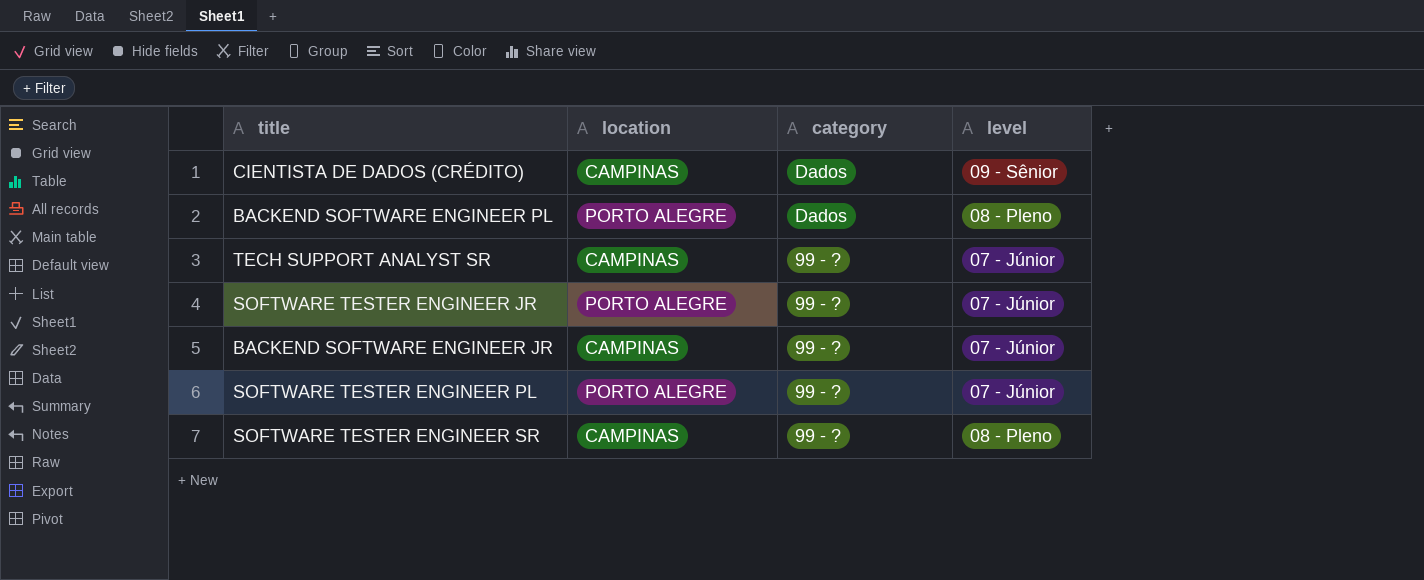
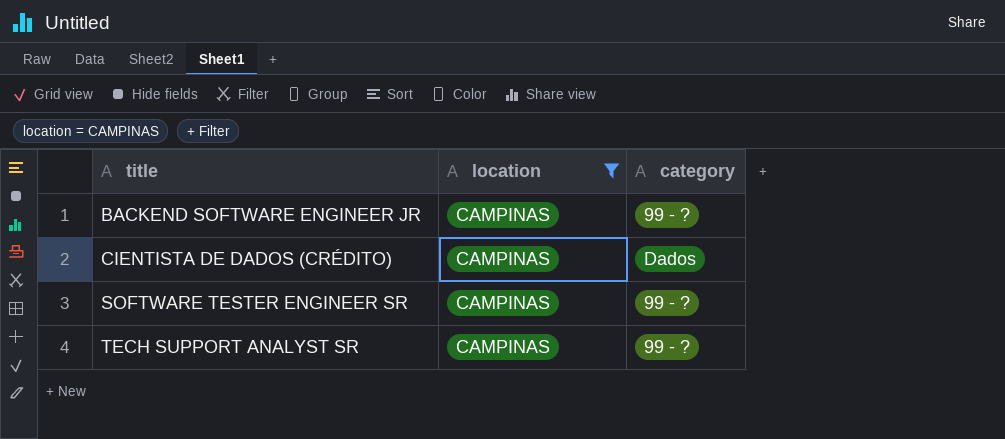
filter: none -> location = CAMPINAS
row order: category descending -> title ascending
column level | position: 4 -> none

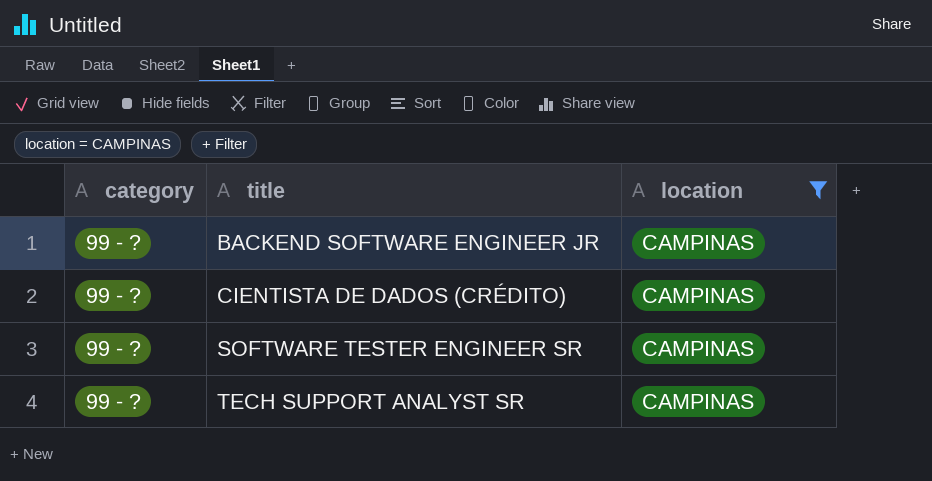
column category | position: 3 -> 1
CIENTISTA DE DADOS (CRÉDITO) | category: Dados -> 99 - ?

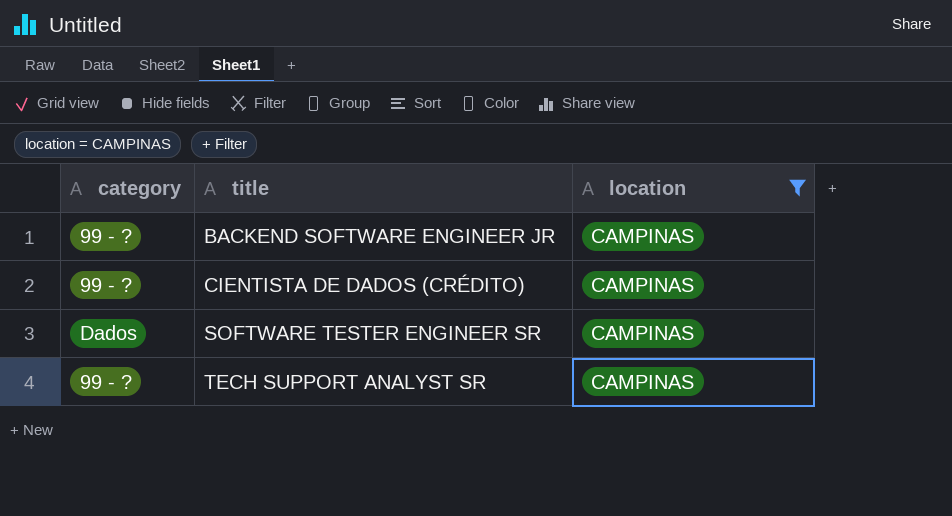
SOFTWARE TESTER ENGINEER SR | category: 99 - ? -> Dados

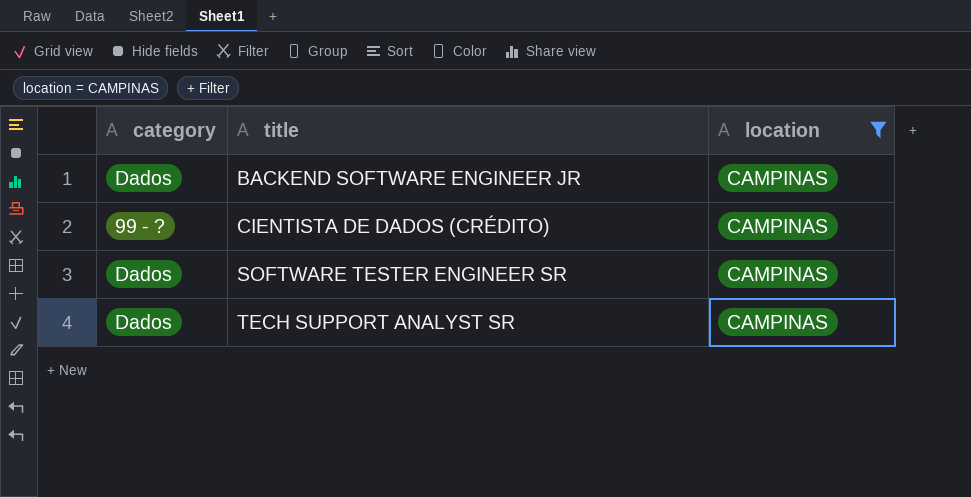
BACKEND SOFTWARE ENGINEER JR | category: 99 - ? -> Dados
TECH SUPPORT ANALYST SR | category: 99 - ? -> Dados

